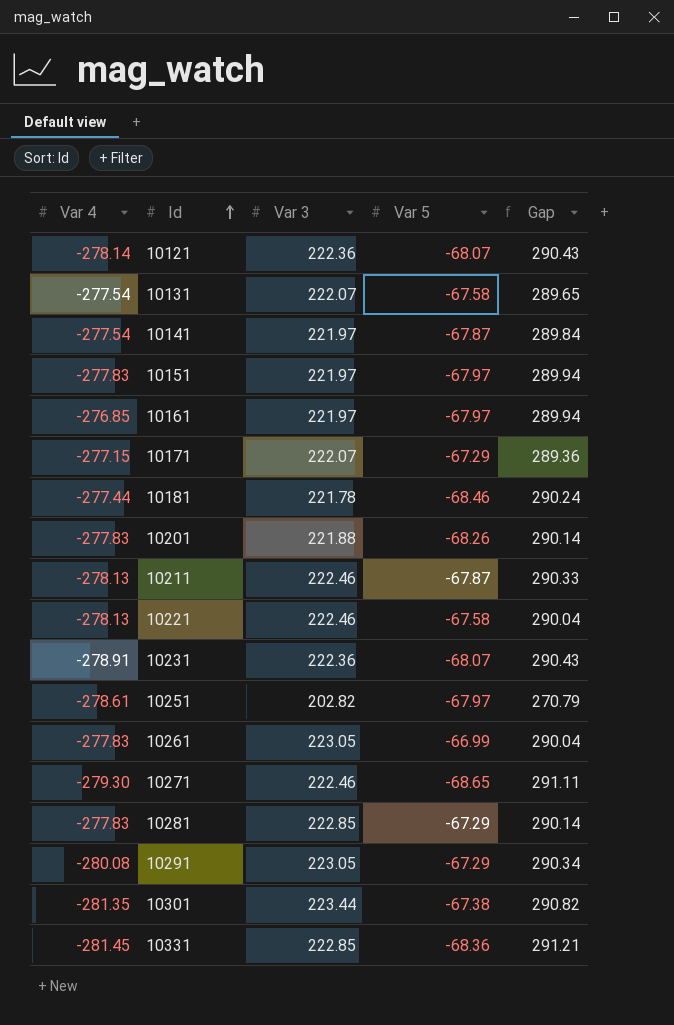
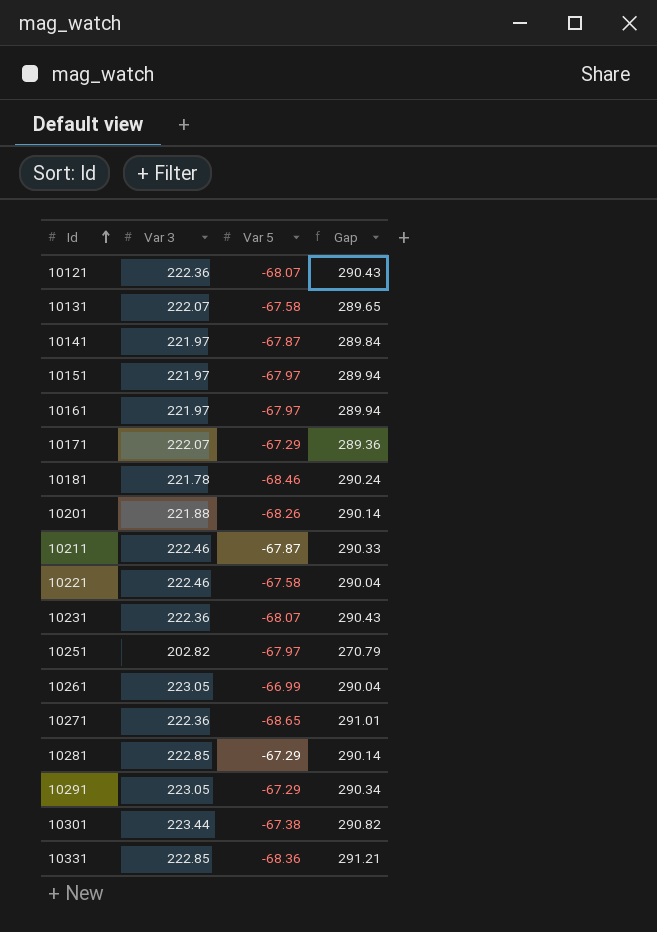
column Var 4 | position: 1 -> none
10271 | Var 3: 222.46 -> 222.36
10271 | Gap: 291.11 -> 291.01

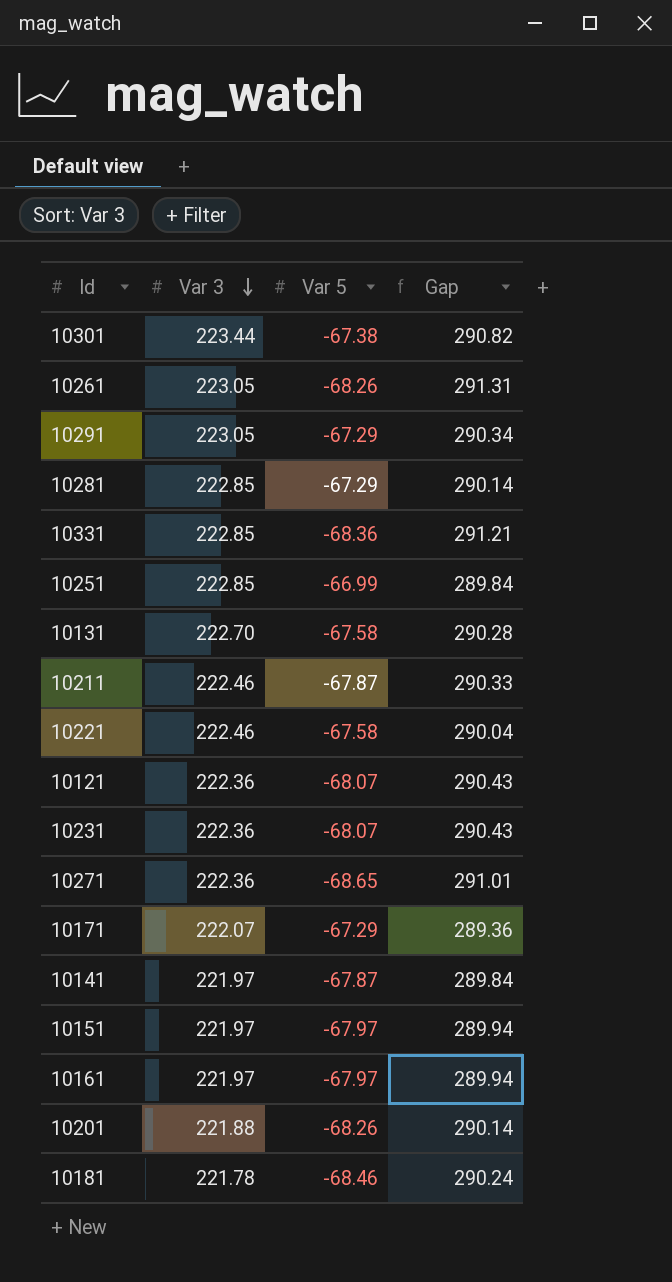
row order: Id ascending -> Var 3 descending
10261 | Var 5: -66.99 -> -68.26
10261 | Gap: 290.04 -> 291.31
10251 | Var 3: 202.82 -> 222.85
10251 | Var 5: -67.97 -> -66.99
10251 | Gap: 270.79 -> 289.84
10131 | Var 3: 222.07 -> 222.70
10131 | Gap: 289.65 -> 290.28

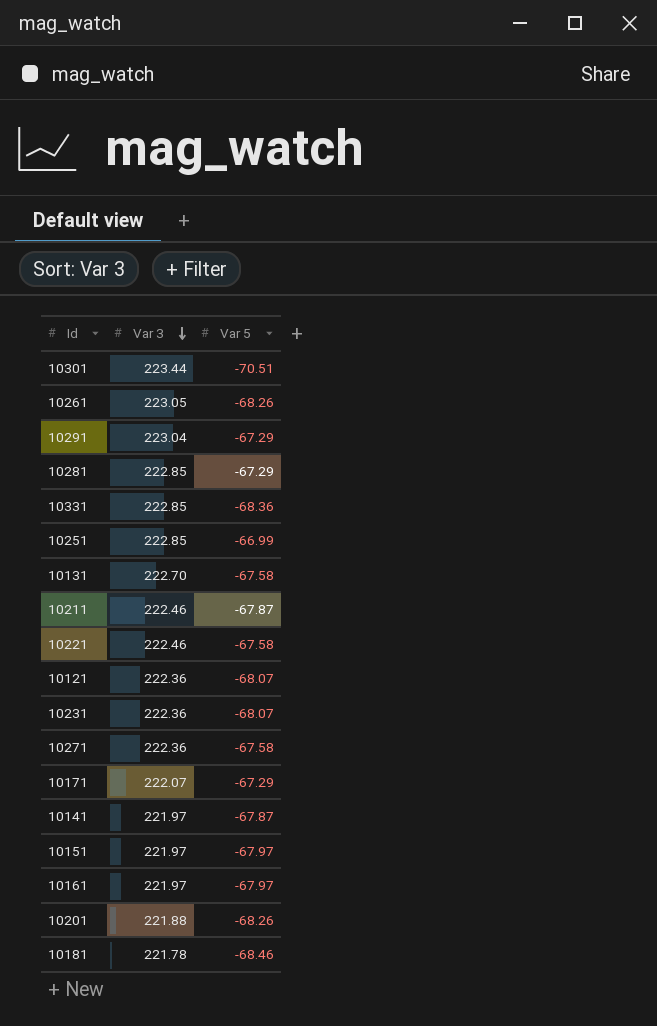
column Gap | formula: [Var 3] - [Var 5] -> none
10301 | Var 5: -67.38 -> -70.51
10291 | Var 3: 223.05 -> 223.04
10271 | Var 5: -68.65 -> -67.58

